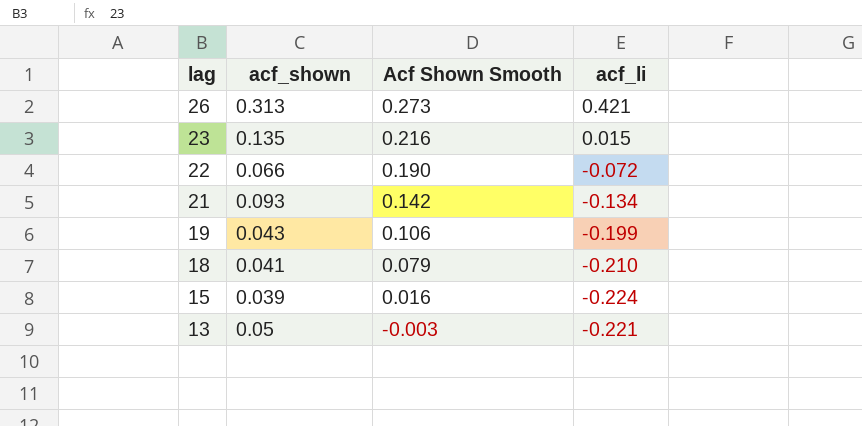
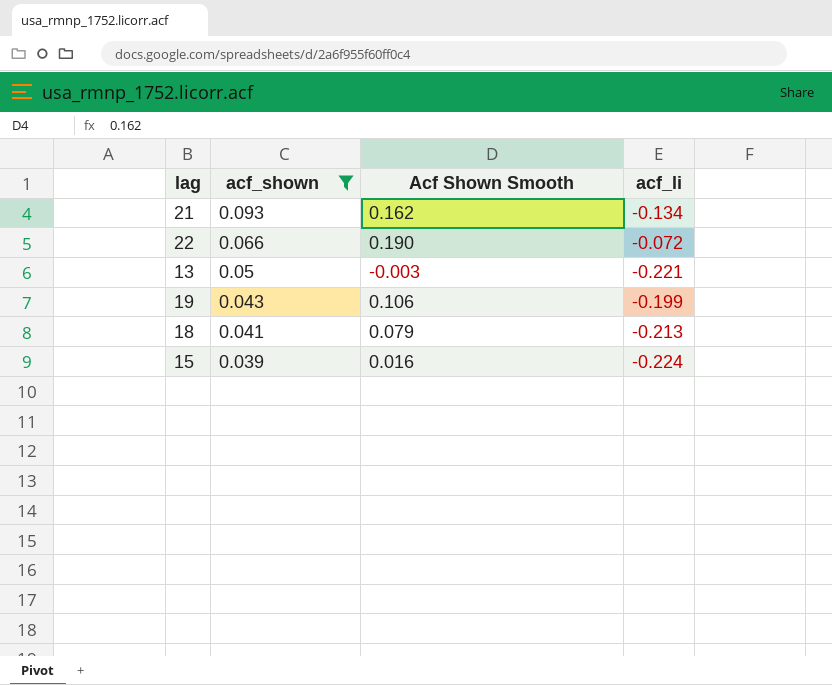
filter: none -> acf_shown <= 0.093
row order: lag descending -> acf_shown descending
21 | Acf Shown Smooth: 0.142 -> 0.162
18 | acf_li: -0.210 -> -0.213

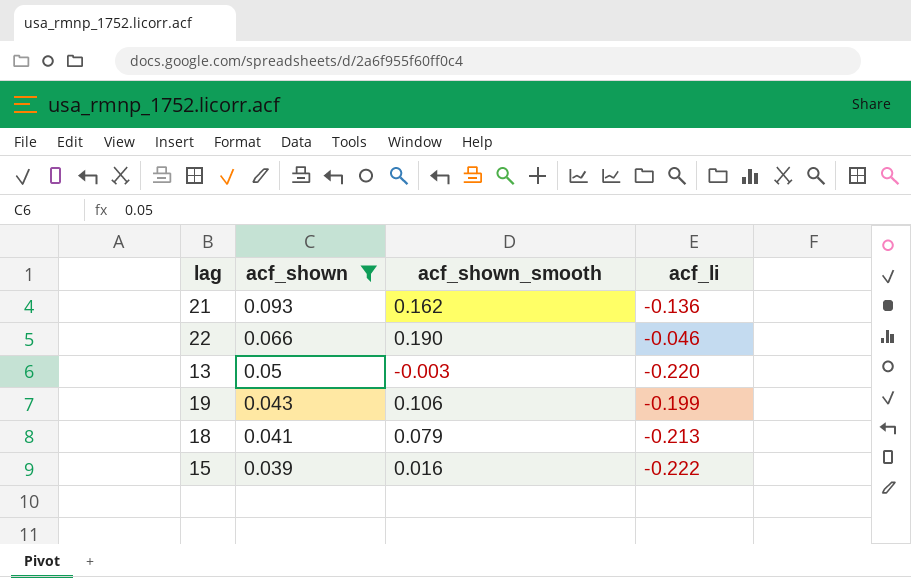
column name: Acf Shown Smooth -> acf_shown_smooth
21 | acf_li: -0.134 -> -0.136
22 | acf_li: -0.072 -> -0.046
13 | acf_li: -0.221 -> -0.220
15 | acf_li: -0.224 -> -0.222

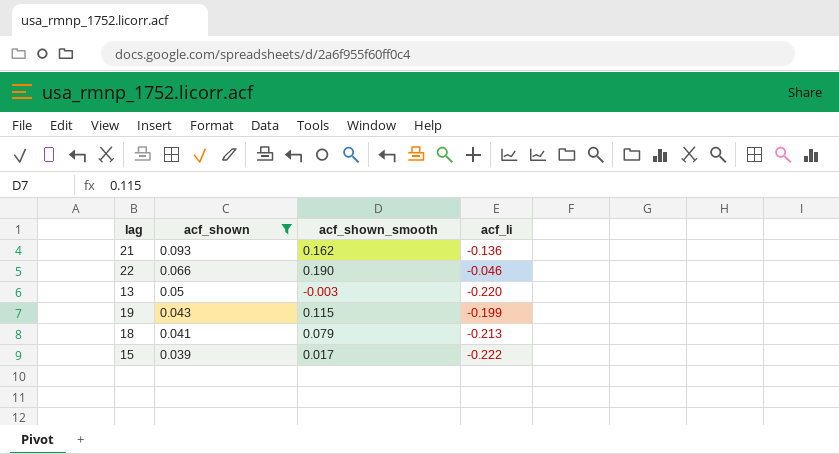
19 | acf_shown_smooth: 0.106 -> 0.115
15 | acf_shown_smooth: 0.016 -> 0.017

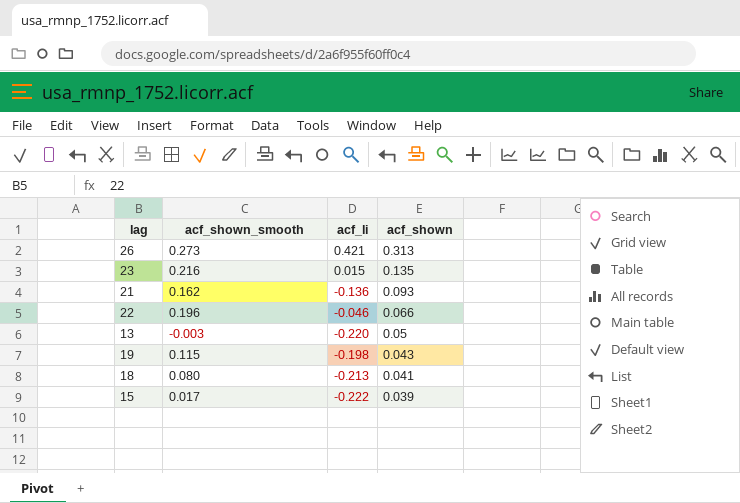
filter: acf_shown <= 0.093 -> none
column acf_shown | position: 2 -> 4
22 | acf_shown_smooth: 0.190 -> 0.196
19 | acf_li: -0.199 -> -0.198
18 | acf_shown_smooth: 0.079 -> 0.080

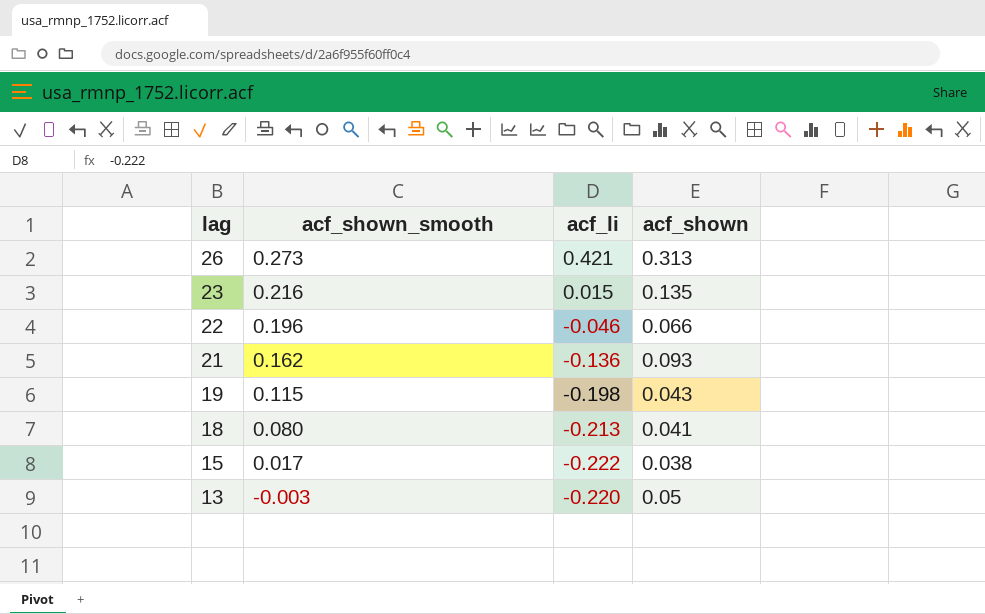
row order: acf_shown descending -> lag descending
15 | acf_shown: 0.039 -> 0.038

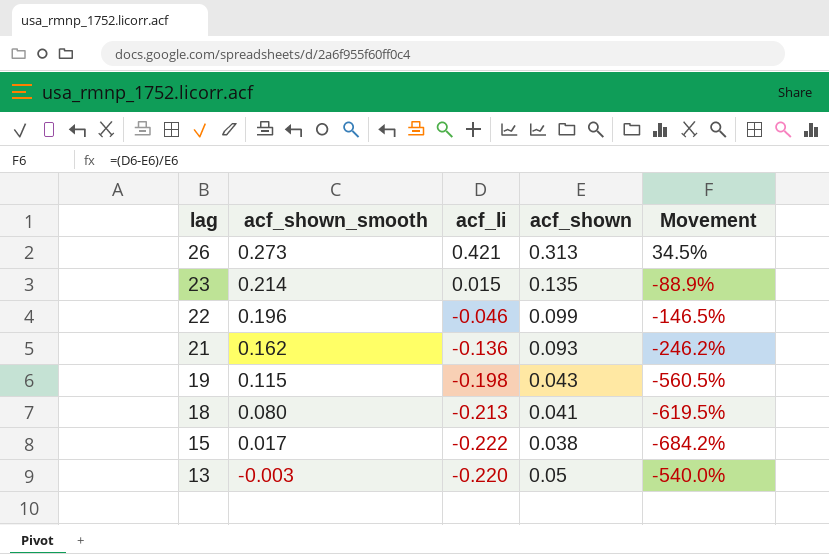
column Movement | formula: none -> ([acf_li] - [acf_shown]) / [acf_shown]
23 | acf_shown_smooth: 0.216 -> 0.214
22 | acf_shown: 0.066 -> 0.099

